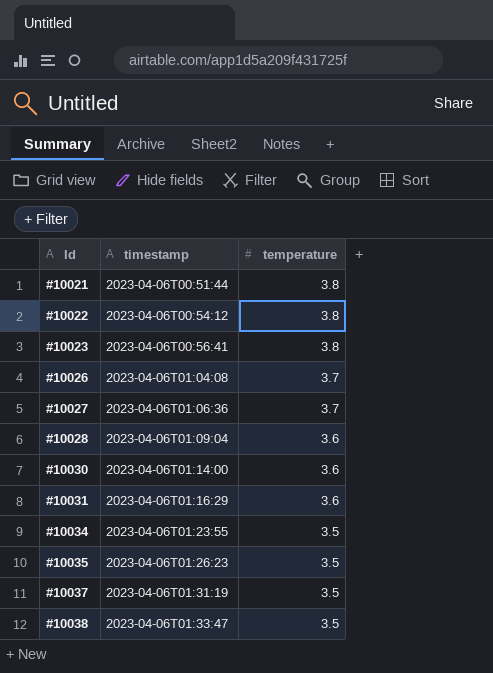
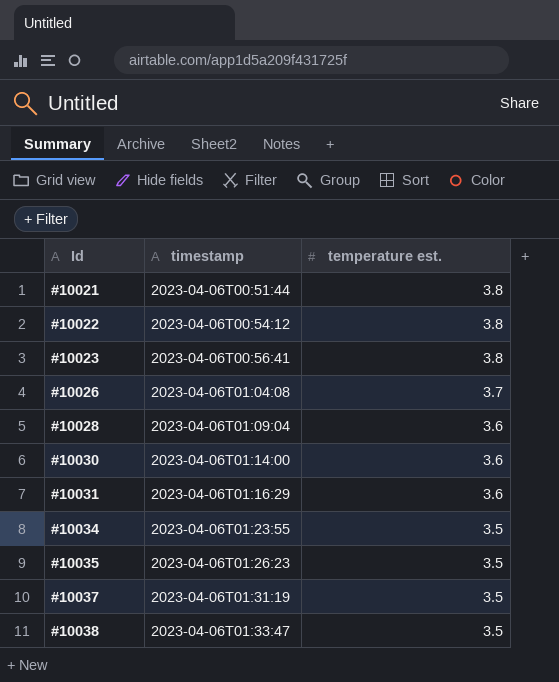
column name: temperature -> temperature est.
row #10027: 2023-04-06T01:06:36 | 3.7 -> none

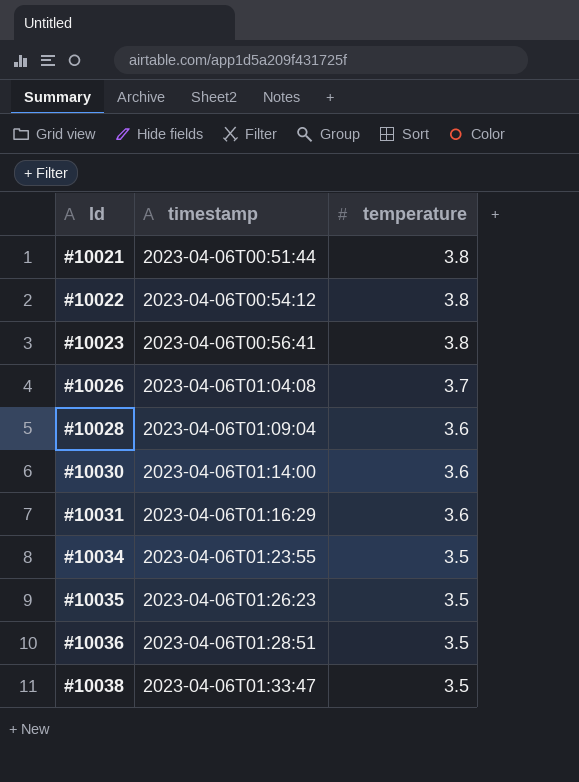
column name: temperature est. -> temperature
row #10037: 2023-04-06T01:31:19 | 3.5 -> none
row #10036: none -> 2023-04-06T01:28:51 | 3.5

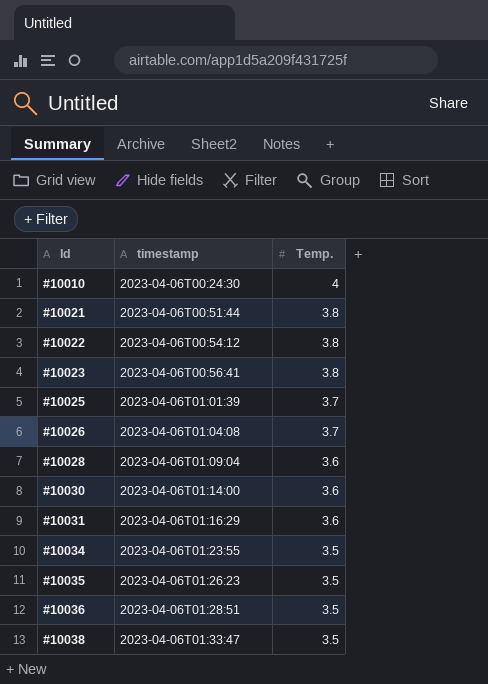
column name: temperature -> Temp.
row #10010: none -> 2023-04-06T00:24:30 | 4
row #10025: none -> 2023-04-06T01:01:39 | 3.7

